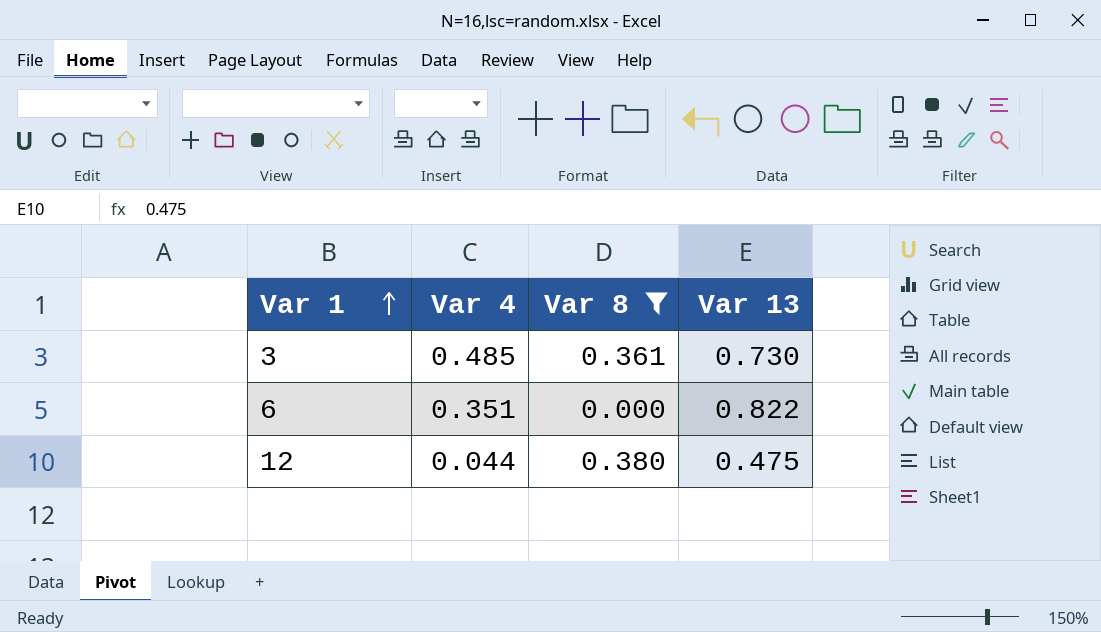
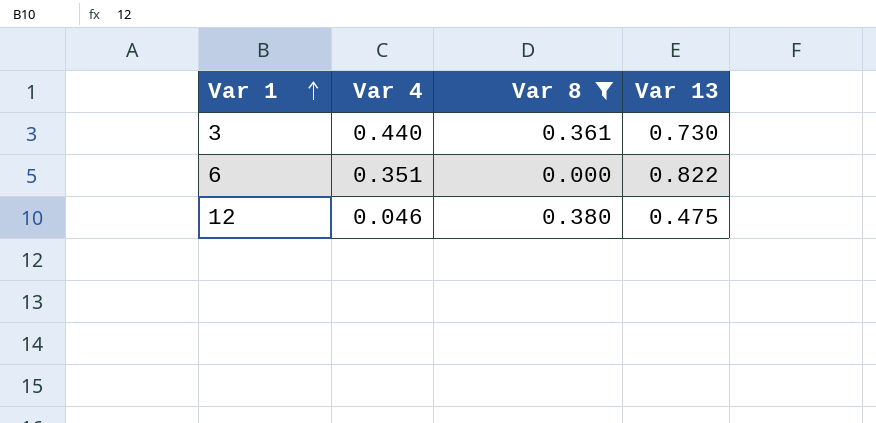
3 | Var 4: 0.485 -> 0.440
12 | Var 4: 0.044 -> 0.046

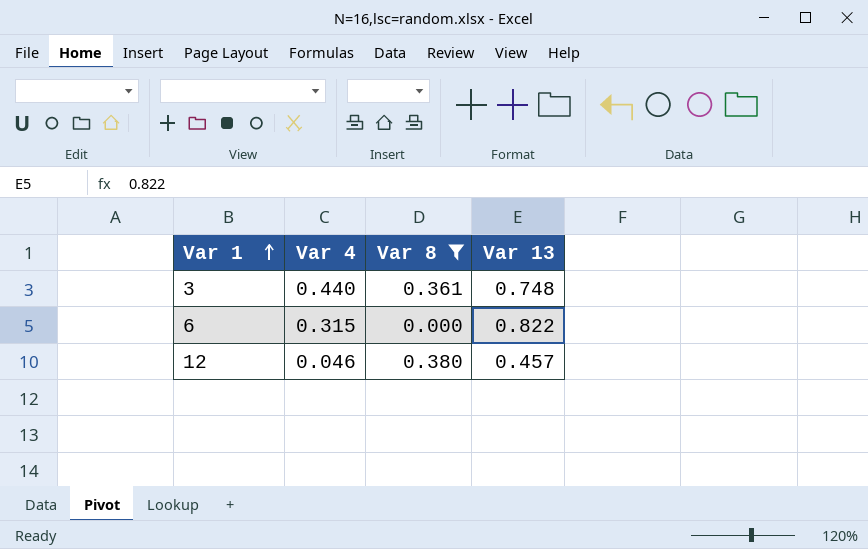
3 | Var 13: 0.730 -> 0.748
6 | Var 4: 0.351 -> 0.315
12 | Var 13: 0.475 -> 0.457

